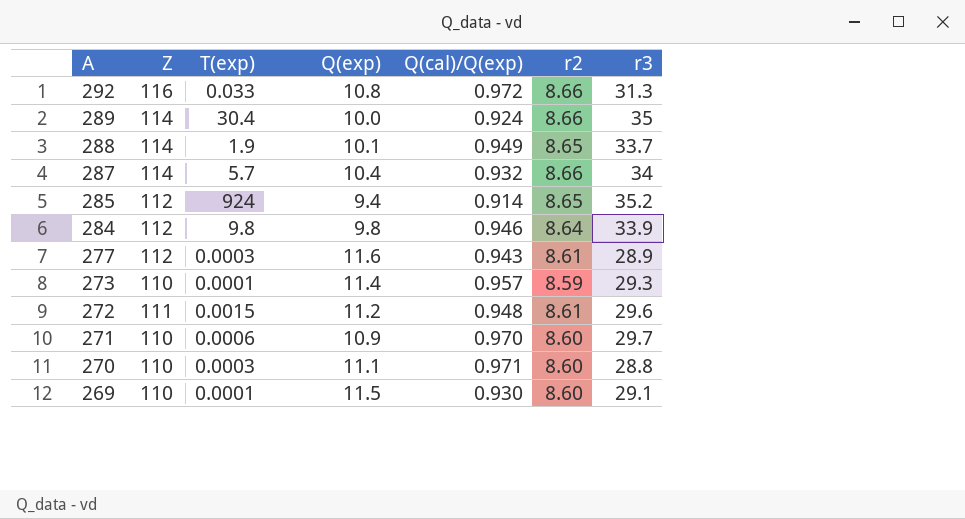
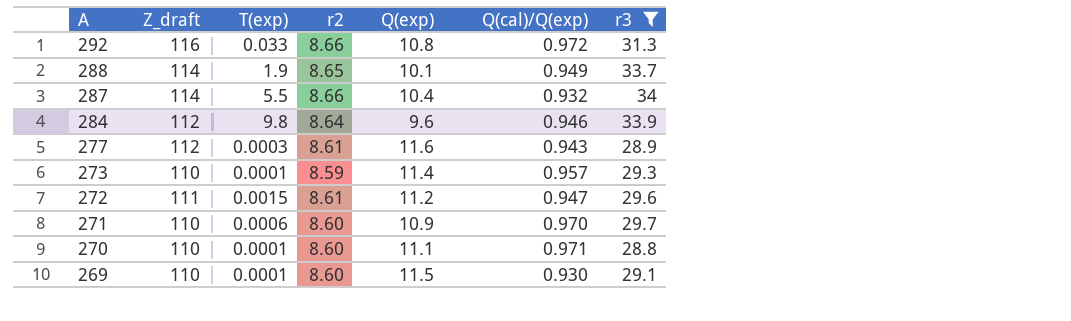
filter: none -> r3 <= 34
column name: Z -> Z_draft
column r2 | position: 6 -> 4
287 | T(exp): 5.7 -> 5.5
284 | Q(exp): 9.8 -> 9.6
272 | Q(cal)/Q(exp): 0.948 -> 0.947
270 | T(exp): 0.0003 -> 0.0001

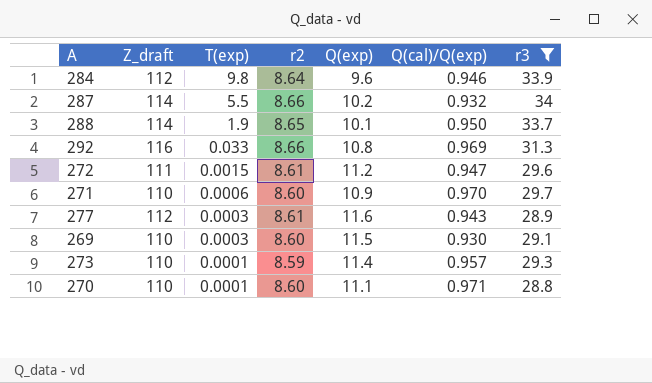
row order: A descending -> T(exp) descending
287 | Q(exp): 10.4 -> 10.2
288 | Q(cal)/Q(exp): 0.949 -> 0.950
292 | Q(cal)/Q(exp): 0.972 -> 0.969
269 | T(exp): 0.0001 -> 0.0003

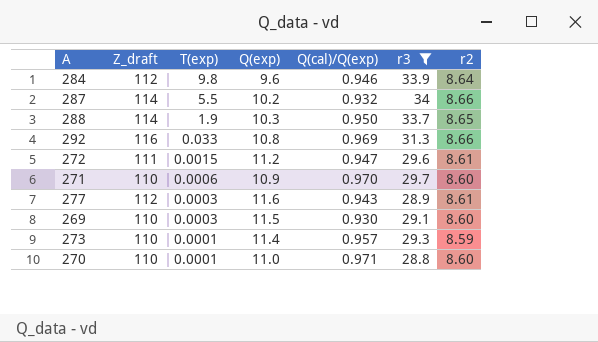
column r2 | position: 4 -> 7
288 | Q(exp): 10.1 -> 10.3
270 | Q(exp): 11.1 -> 11.0

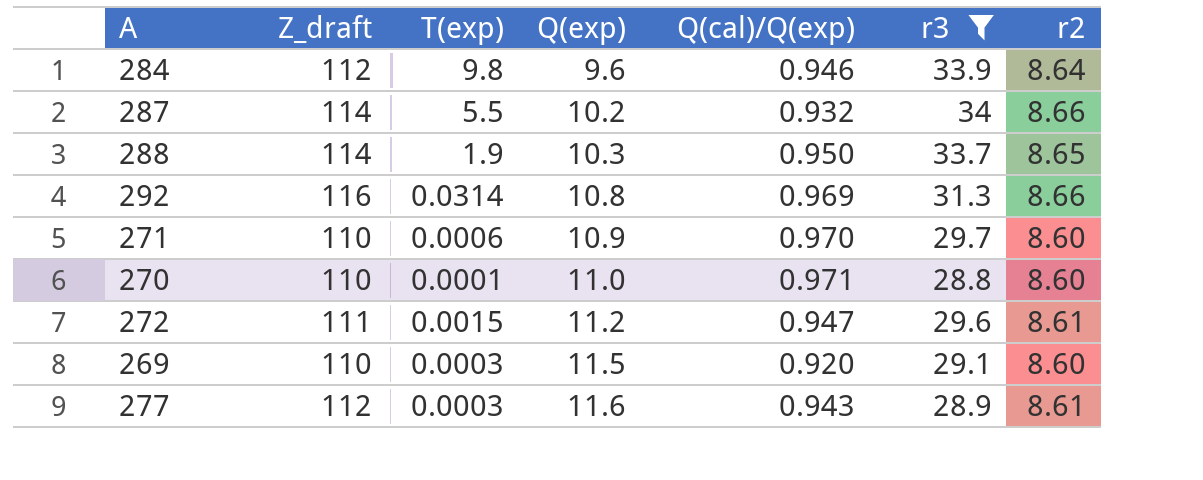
row order: T(exp) descending -> Q(exp) ascending
row 273: 110 | 0.0001 | 11.4 | 0.957 | 29.3 | 8.59 -> none
292 | T(exp): 0.033 -> 0.0314
269 | Q(cal)/Q(exp): 0.930 -> 0.920

